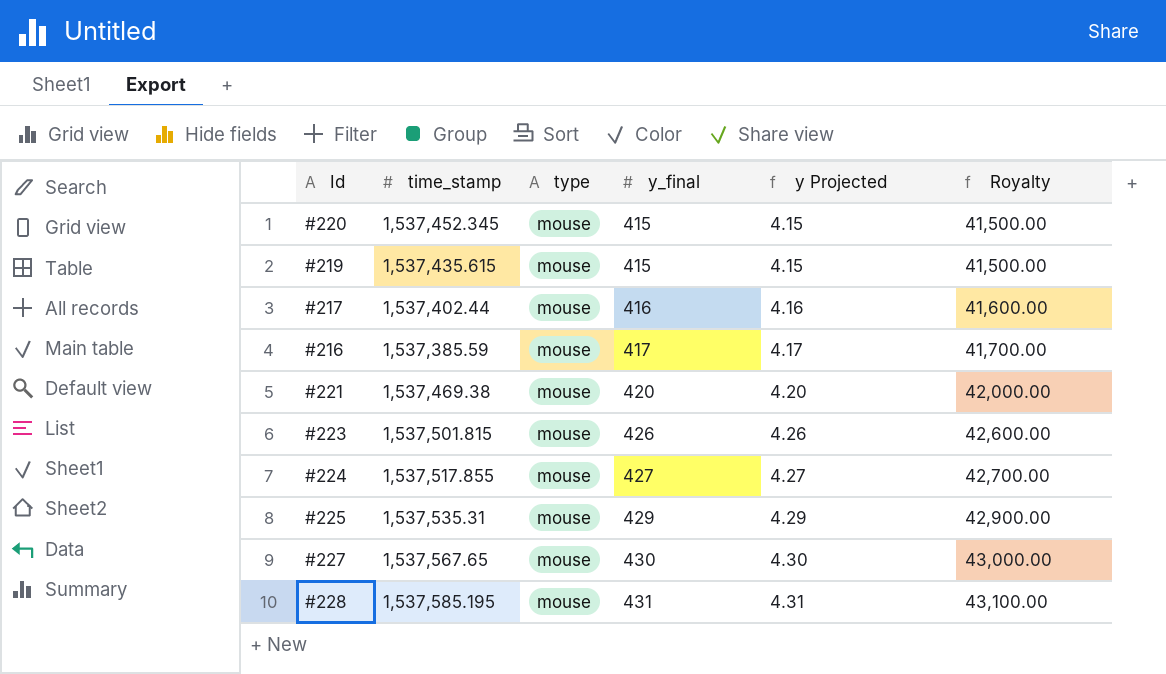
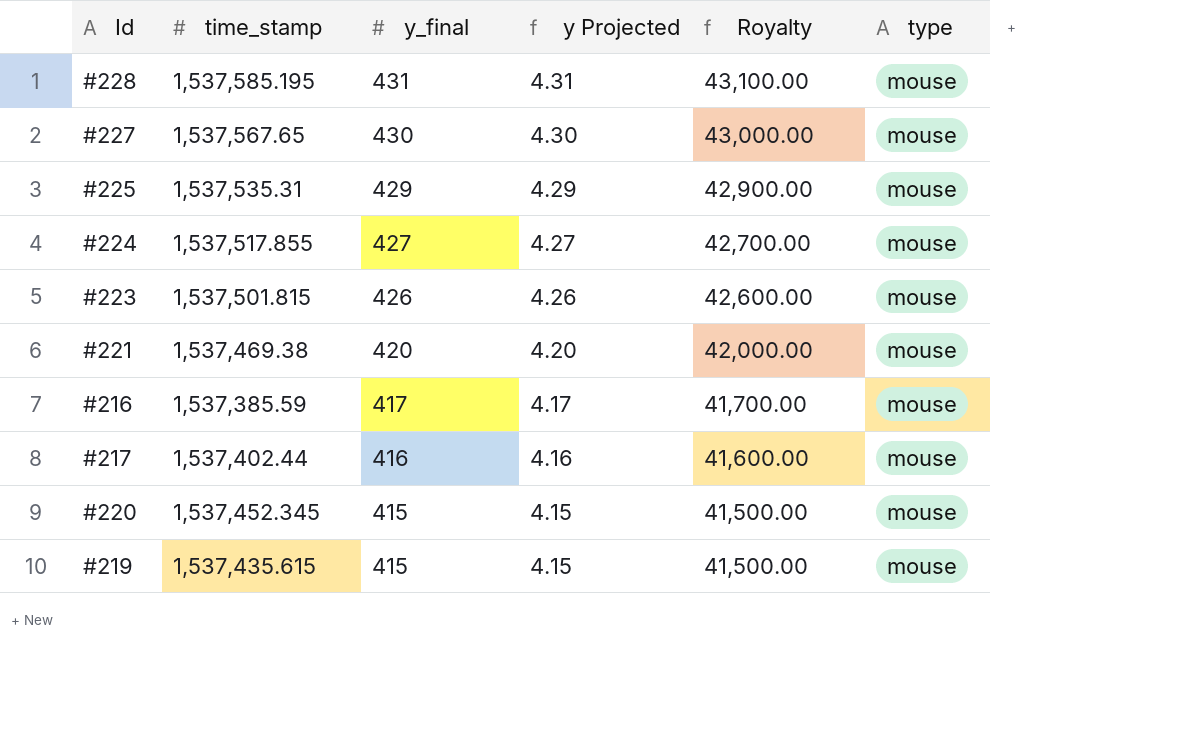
row order: y_final ascending -> y_final descending
column type | position: 3 -> 6

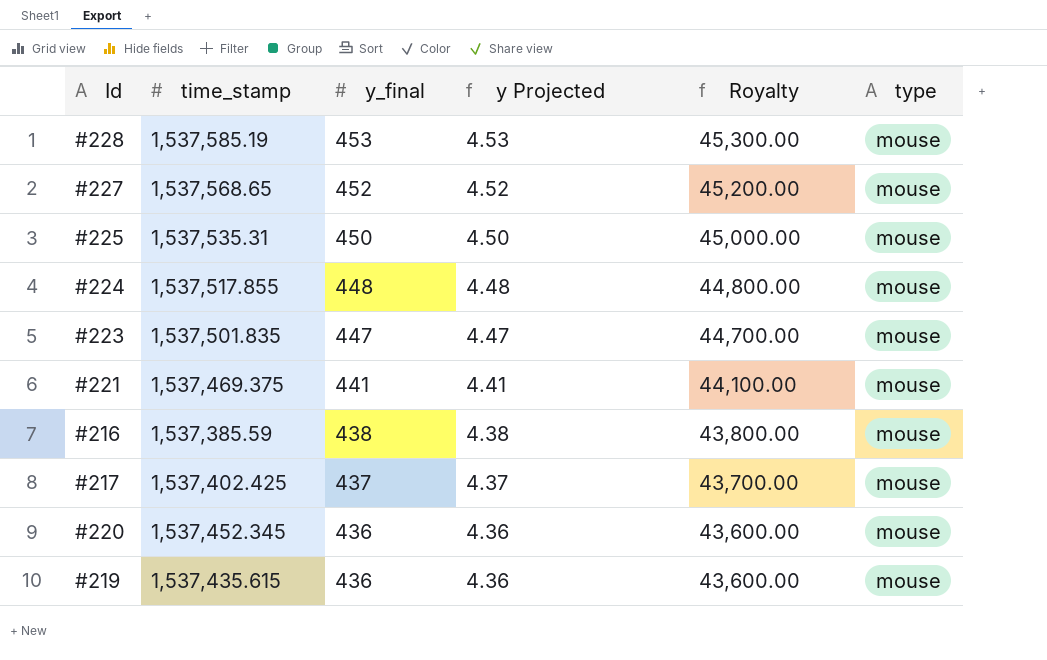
#228 | time_stamp: 1,537,585.195 -> 1,537,585.19
#228 | y_final: 431 -> 453
#228 | y Projected: 4.31 -> 4.53
#228 | Royalty: 43,100.00 -> 45,300.00
#227 | time_stamp: 1,537,567.65 -> 1,537,568.65
#227 | y_final: 430 -> 452
#227 | y Projected: 4.30 -> 4.52
#227 | Royalty: 43,000.00 -> 45,200.00
#225 | y_final: 429 -> 450
#225 | y Projected: 4.29 -> 4.50
#225 | Royalty: 42,900.00 -> 45,000.00
#224 | y_final: 427 -> 448
#224 | y Projected: 4.27 -> 4.48
#224 | Royalty: 42,700.00 -> 44,800.00
#223 | time_stamp: 1,537,501.815 -> 1,537,501.835
#223 | y_final: 426 -> 447
#223 | y Projected: 4.26 -> 4.47
#223 | Royalty: 42,600.00 -> 44,700.00
#221 | time_stamp: 1,537,469.38 -> 1,537,469.375
#221 | y_final: 420 -> 441
#221 | y Projected: 4.20 -> 4.41
#221 | Royalty: 42,000.00 -> 44,100.00
#216 | y_final: 417 -> 438
#216 | y Projected: 4.17 -> 4.38
#216 | Royalty: 41,700.00 -> 43,800.00
#217 | time_stamp: 1,537,402.44 -> 1,537,402.425
#217 | y_final: 416 -> 437
#217 | y Projected: 4.16 -> 4.37
#217 | Royalty: 41,600.00 -> 43,700.00
#220 | y_final: 415 -> 436
#220 | y Projected: 4.15 -> 4.36
#220 | Royalty: 41,500.00 -> 43,600.00
#219 | y_final: 415 -> 436
#219 | y Projected: 4.15 -> 4.36
#219 | Royalty: 41,500.00 -> 43,600.00

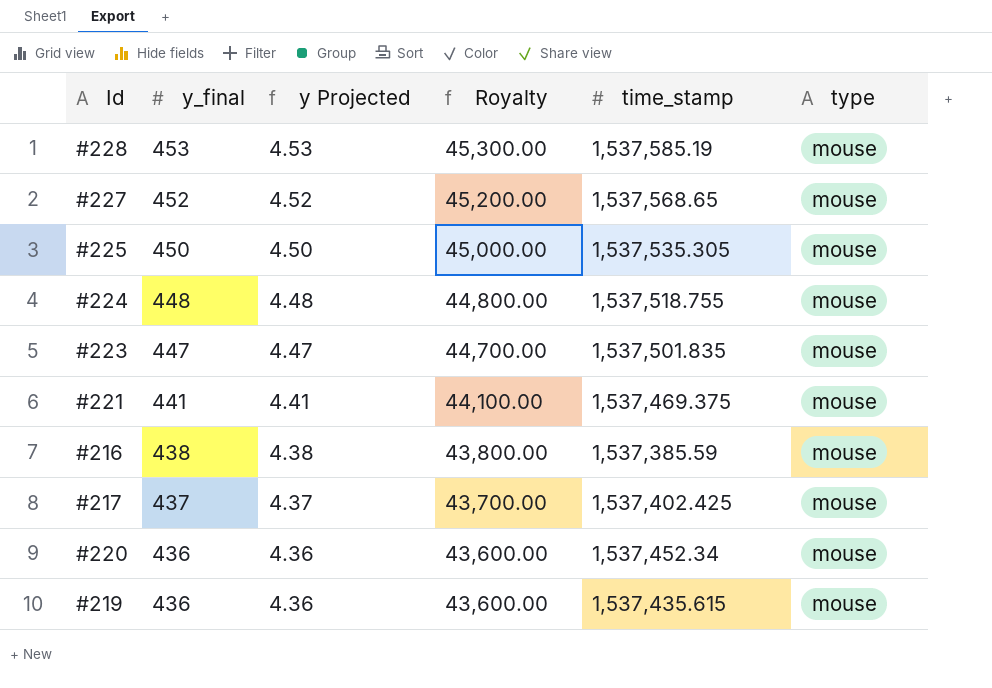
column time_stamp | position: 2 -> 5
#225 | time_stamp: 1,537,535.31 -> 1,537,535.305
#224 | time_stamp: 1,537,517.855 -> 1,537,518.755
#220 | time_stamp: 1,537,452.345 -> 1,537,452.34

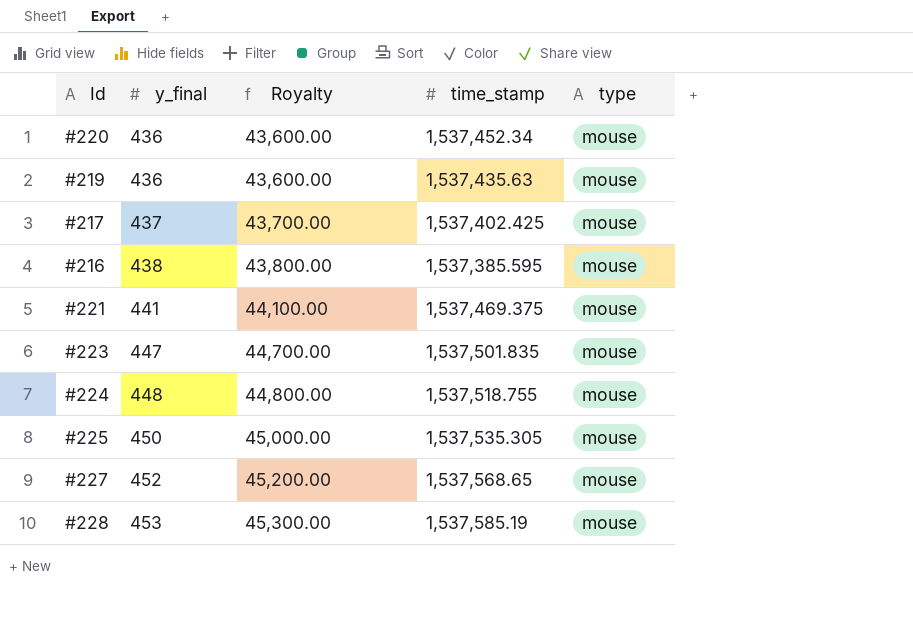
row order: y_final descending -> y_final ascending
column y Projected | formula: [y_final] * 0.01 -> none
#219 | time_stamp: 1,537,435.615 -> 1,537,435.63
#216 | time_stamp: 1,537,385.59 -> 1,537,385.595

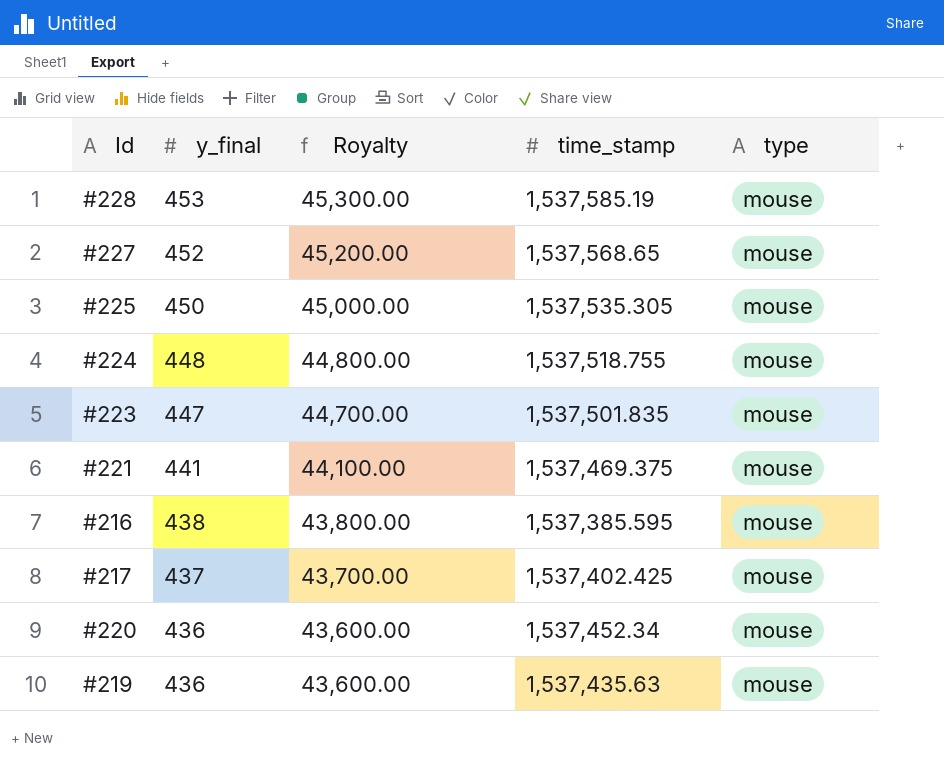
row order: y_final ascending -> y_final descending

